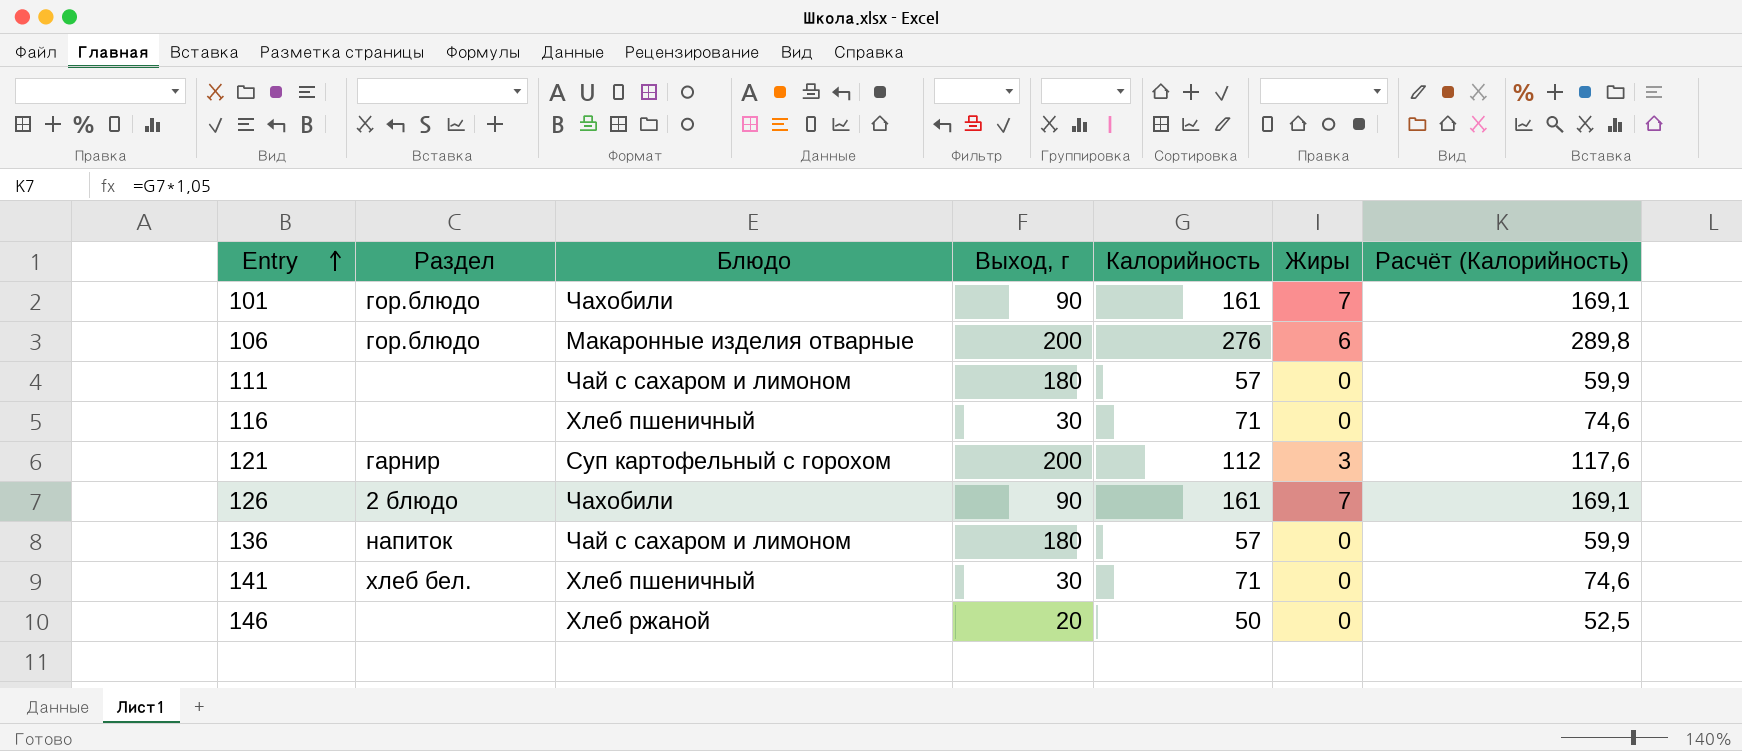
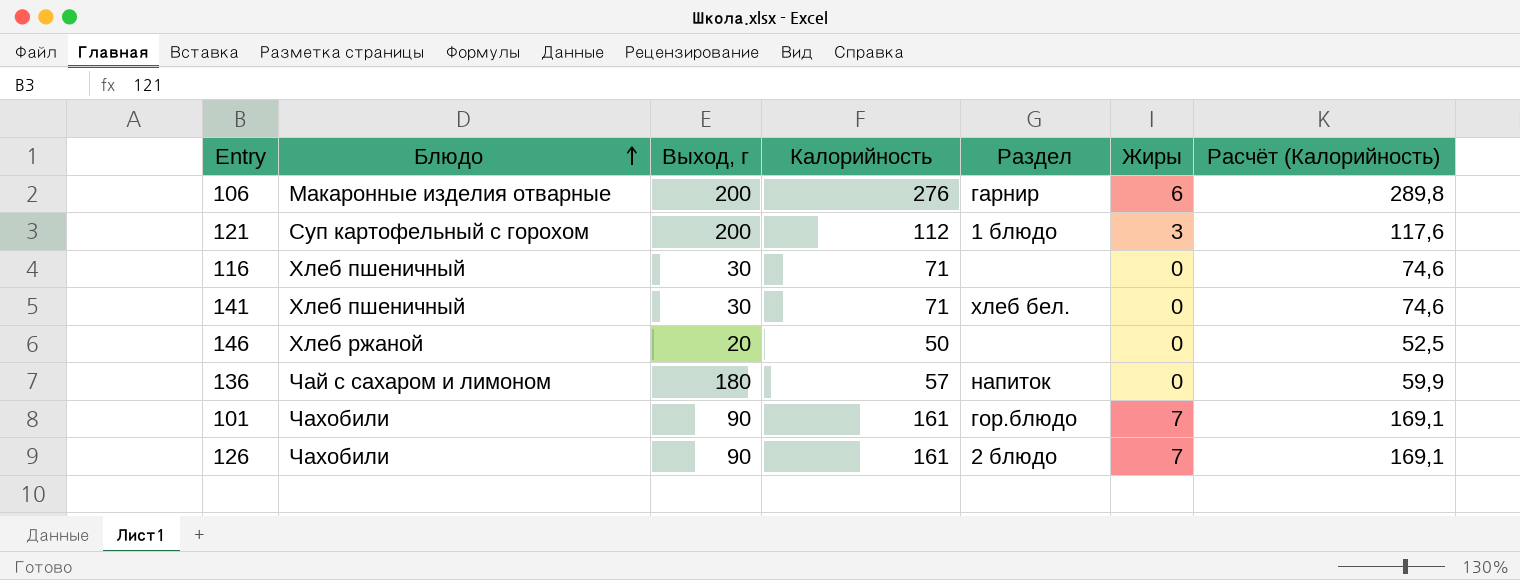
row order: Entry ascending -> Блюдо ascending
column Раздел | position: 2 -> 5
row 111: none | Чай с сахаром и лимоном | 180 | 57 | 0 | 59,9 -> none
106 | Раздел: гор.блюдо -> гарнир
121 | Раздел: гарнир -> 1 блюдо

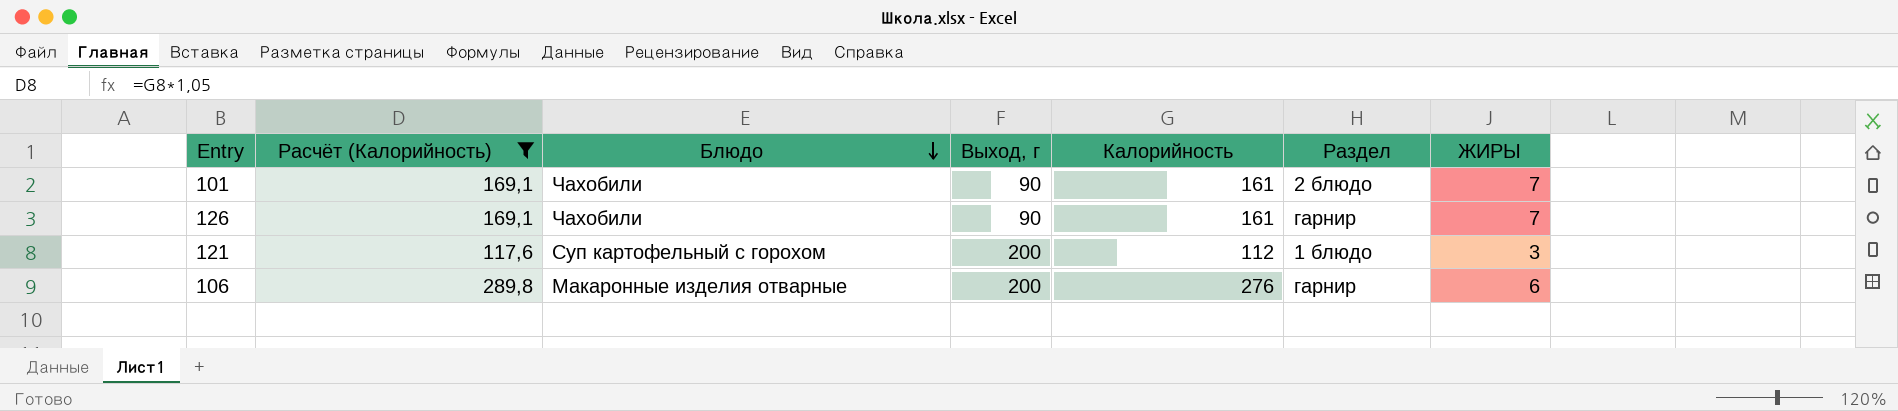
filter: none -> Расчёт (Калорийность) >= 117,6
row order: Блюдо ascending -> Блюдо descending
column Расчёт (Калорийность) | position: 7 -> 2
column name: Жиры -> ЖИРЫ
101 | Раздел: гор.блюдо -> 2 блюдо
126 | Раздел: 2 блюдо -> гарнир

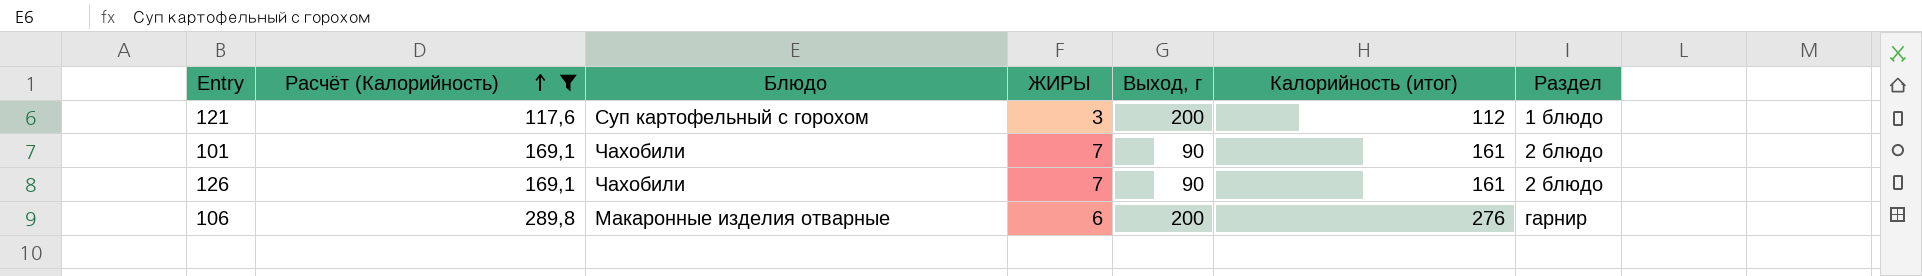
row order: Блюдо descending -> Расчёт (Калорийность) ascending
column ЖИРЫ | position: 7 -> 4
column name: Калорийность -> Калорийность (итог)
126 | Раздел: гарнир -> 2 блюдо

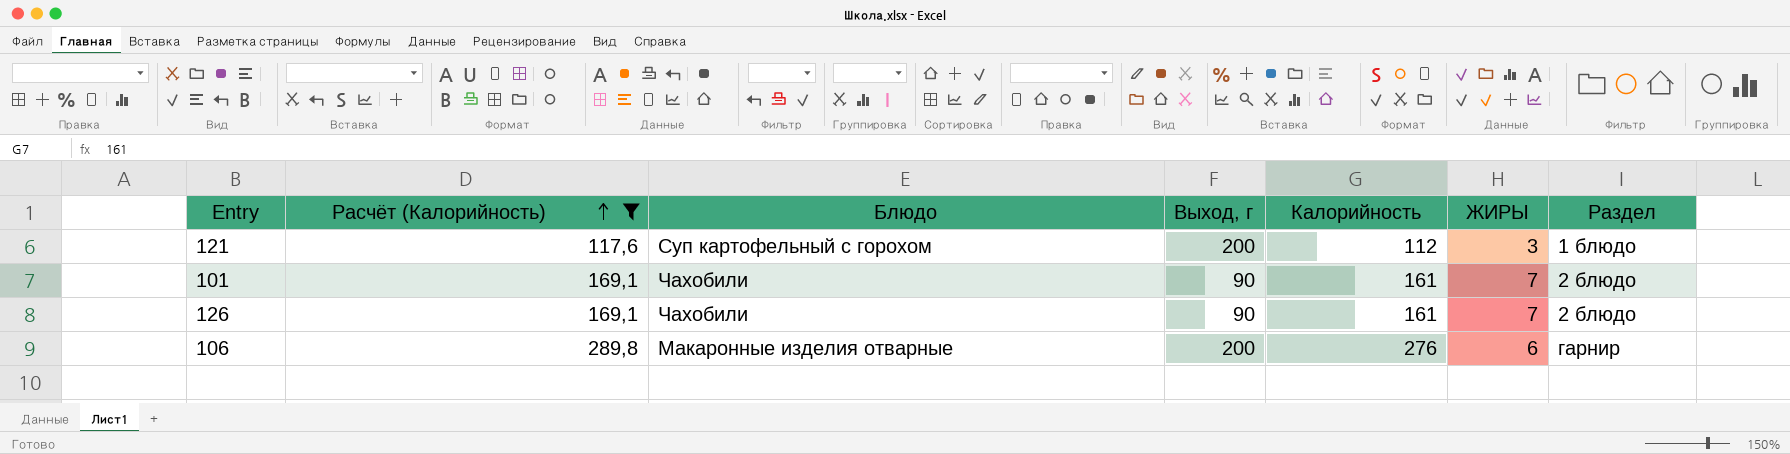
column name: Калорийность (итог) -> Калорийность
column ЖИРЫ | position: 4 -> 6

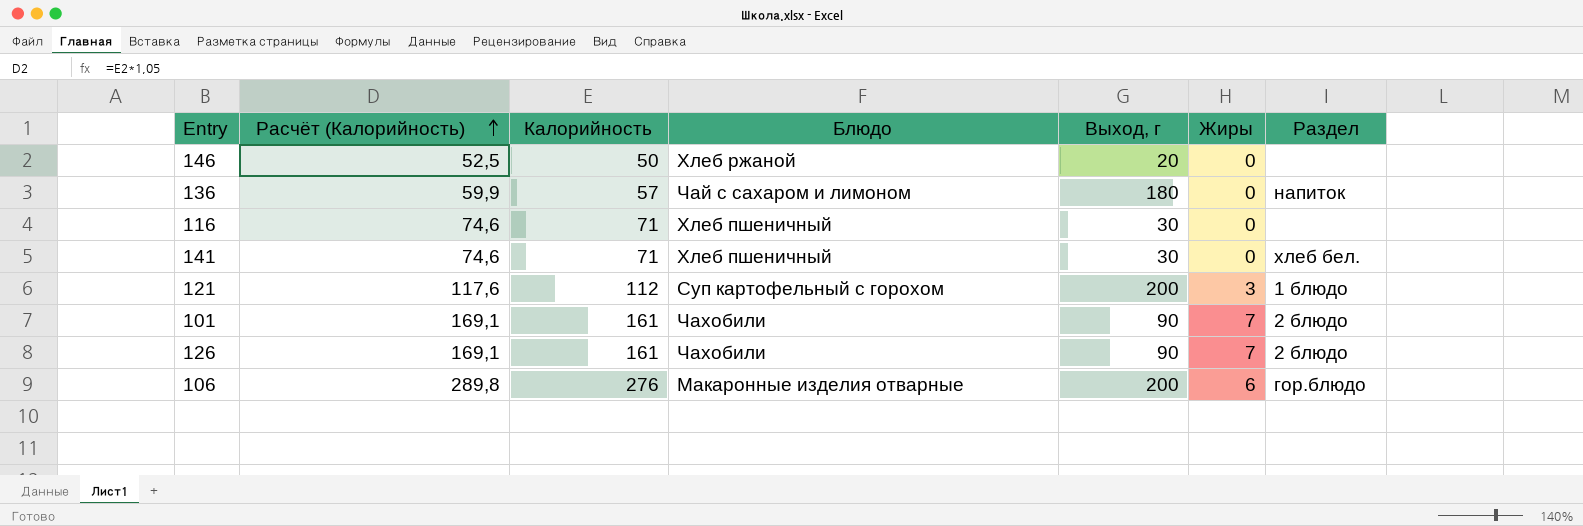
filter: Расчёт (Калорийность) >= 117,6 -> none
column Калорийность | position: 5 -> 3
column name: ЖИРЫ -> Жиры
106 | Раздел: гарнир -> гор.блюдо

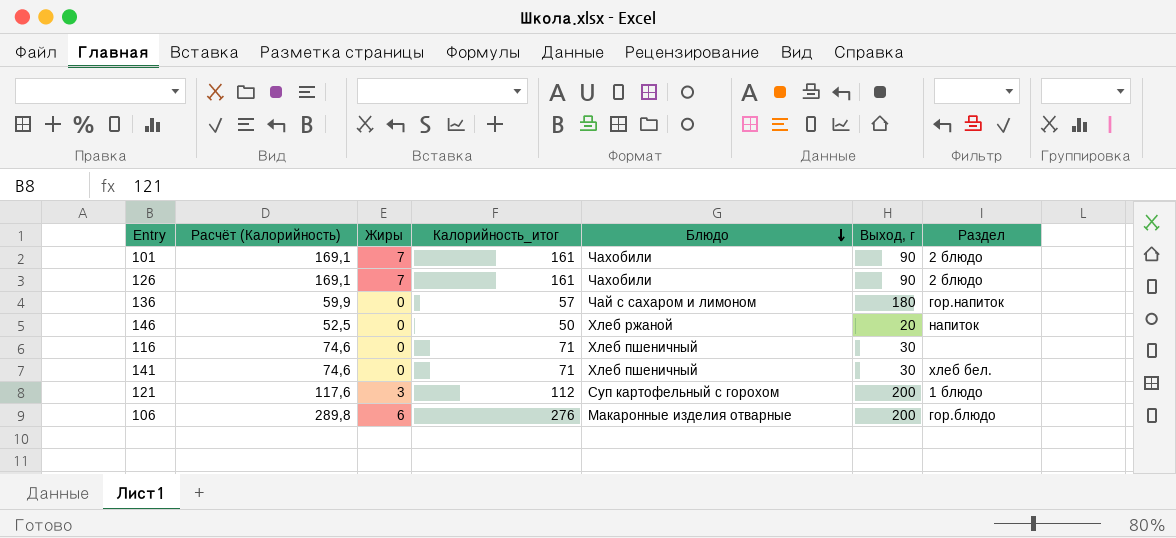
row order: Расчёт (Калорийность) ascending -> Блюдо descending
column Жиры | position: 6 -> 3
column name: Калорийность -> Калорийность_итог
136 | Раздел: напиток -> гор.напиток
146 | Раздел: none -> напиток

